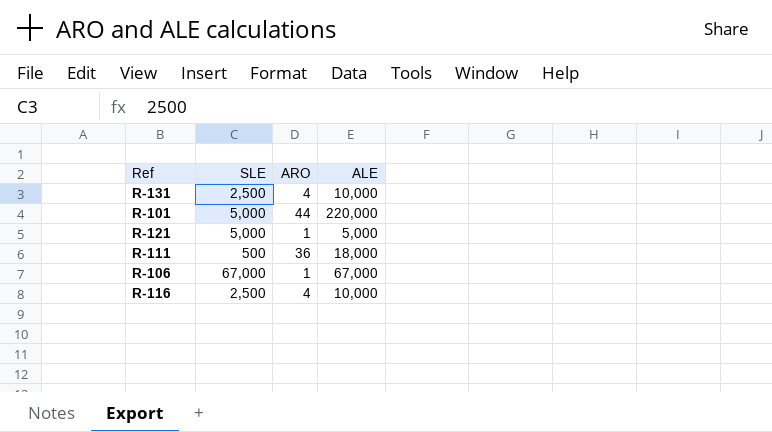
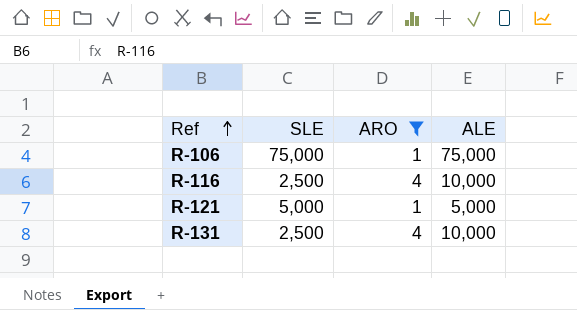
filter: none -> ARO <= 4
row order: none -> Ref ascending
R-106 | SLE: 67,000 -> 75,000
R-106 | ALE: 67,000 -> 75,000

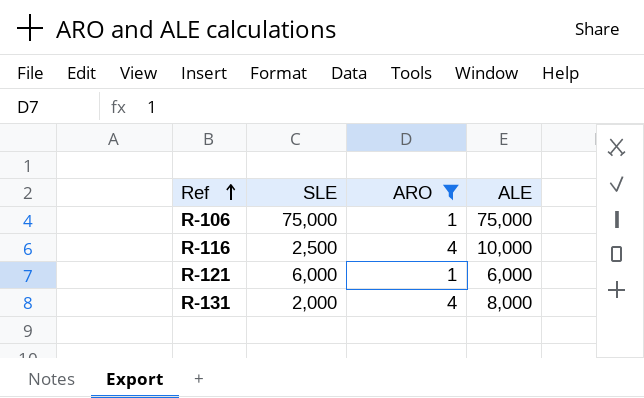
R-121 | SLE: 5,000 -> 6,000
R-121 | ALE: 5,000 -> 6,000
R-131 | SLE: 2,500 -> 2,000
R-131 | ALE: 10,000 -> 8,000

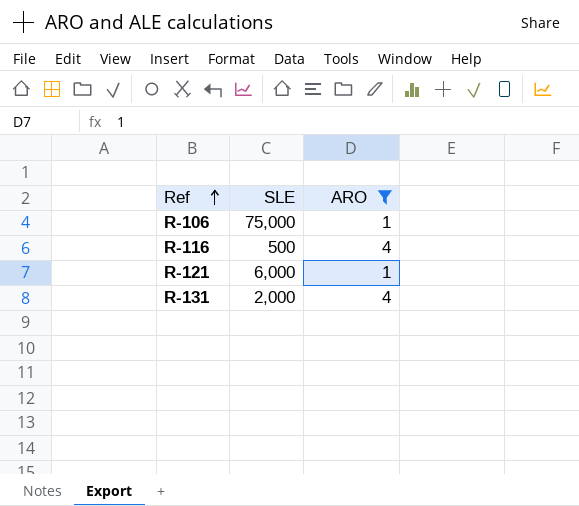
column ALE | formula: [SLE] * [ARO] -> none
R-116 | SLE: 2,500 -> 500

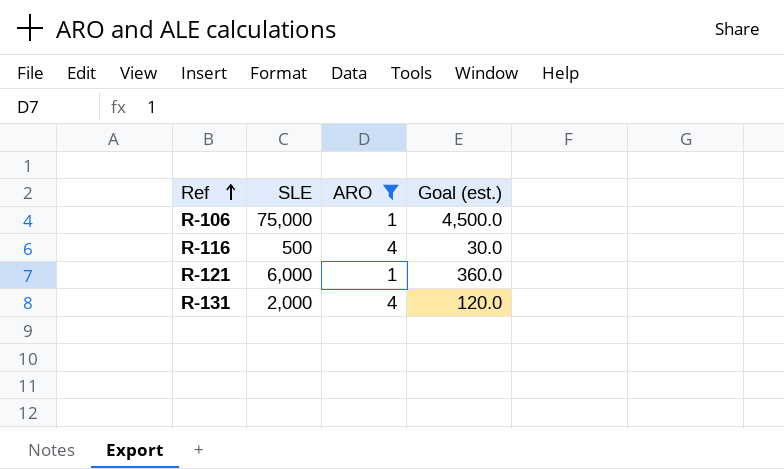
column Goal (est.) | formula: none -> [SLE] * 0.06

